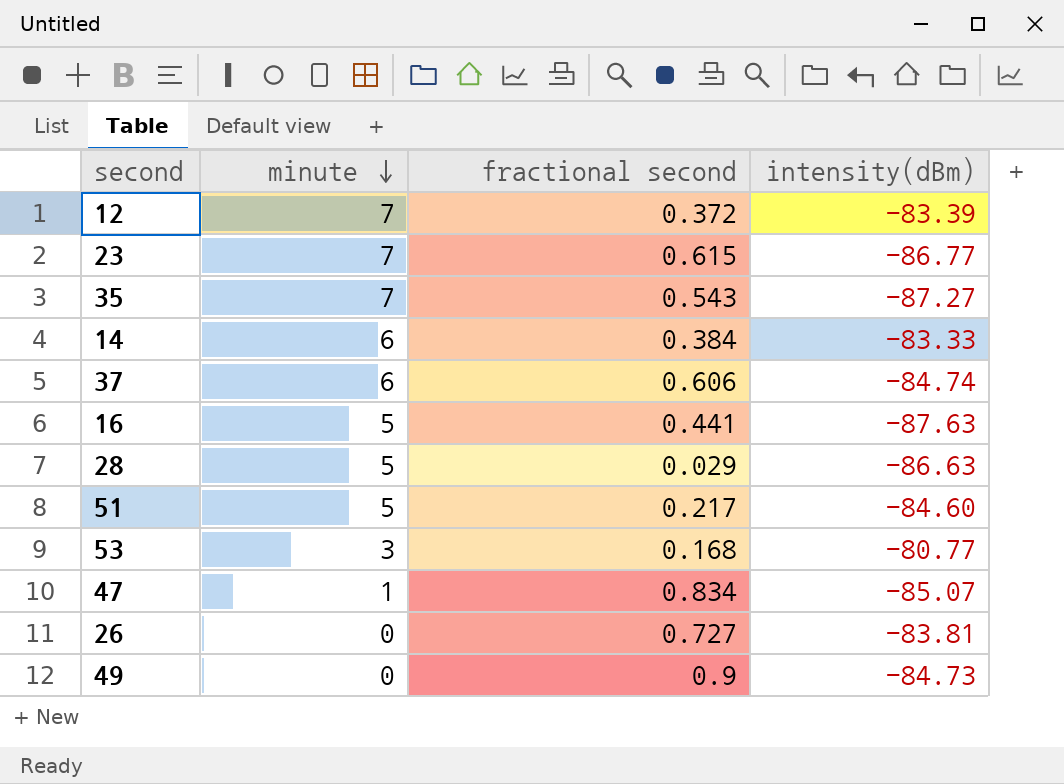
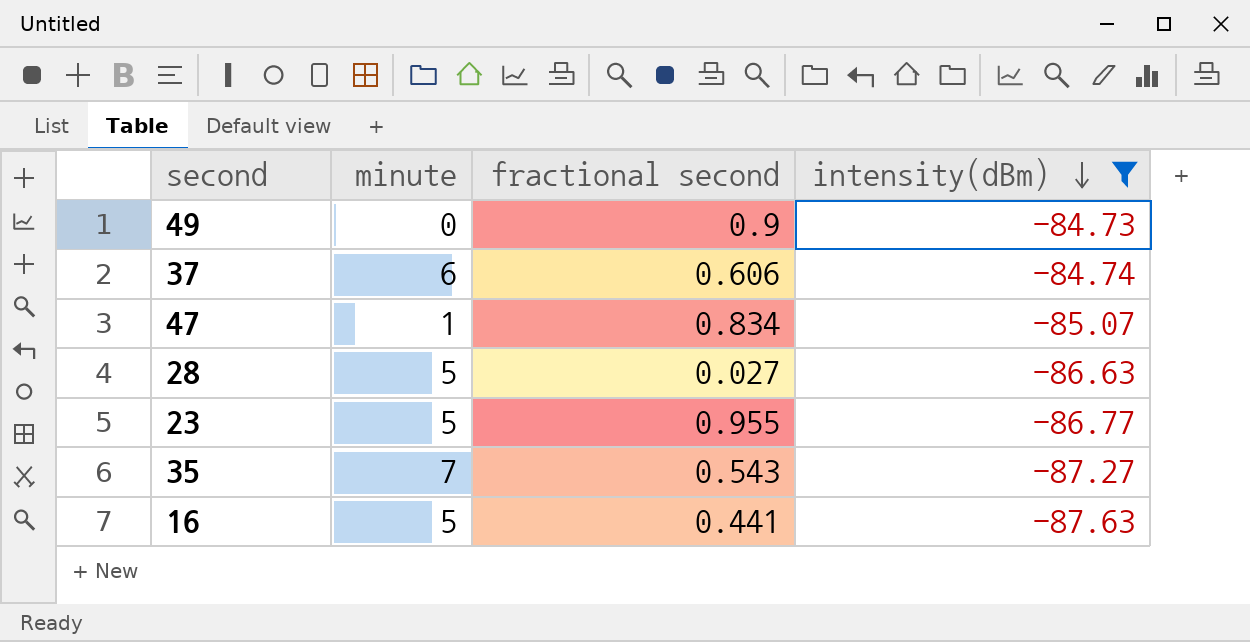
filter: none -> intensity(dBm) <= -84.73
row order: minute descending -> intensity(dBm) descending
28 | fractional second: 0.029 -> 0.027
23 | minute: 7 -> 5
23 | fractional second: 0.615 -> 0.955

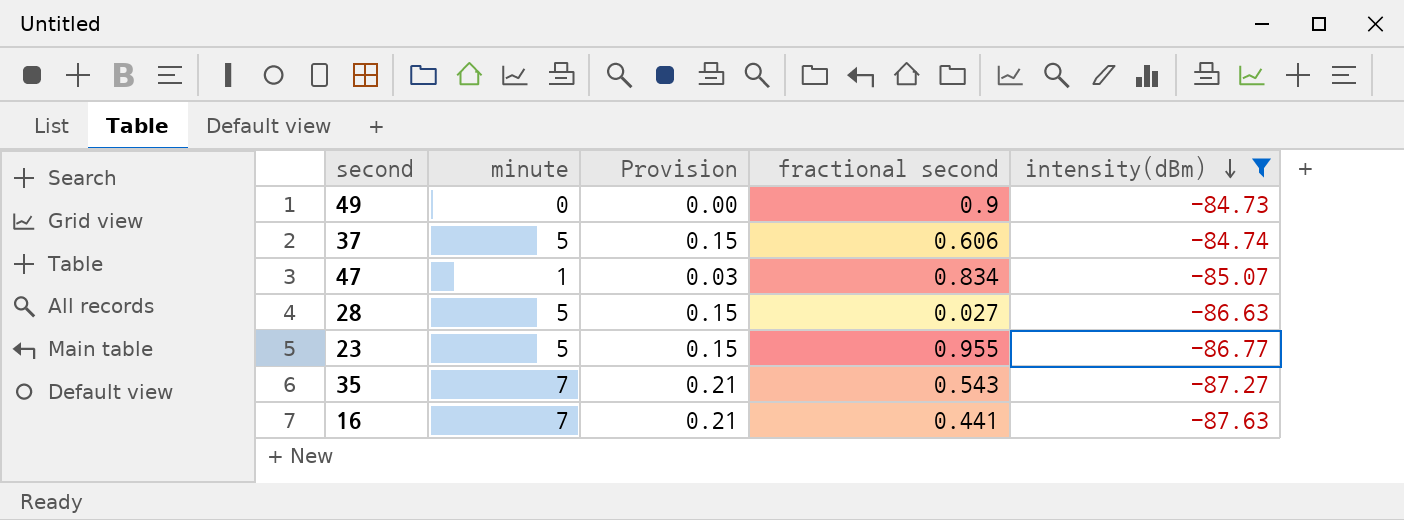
column Provision | formula: none -> [minute] * 0.03
37 | minute: 6 -> 5
16 | minute: 5 -> 7

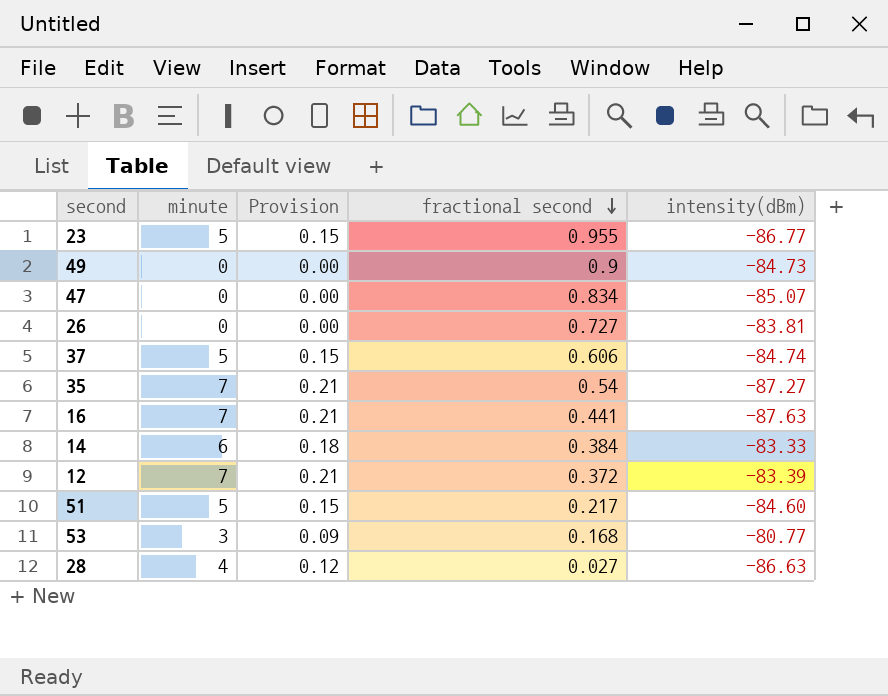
filter: intensity(dBm) <= -84.73 -> none
row order: intensity(dBm) descending -> fractional second descending
47 | minute: 1 -> 0
47 | Provision: 0.03 -> 0.00
35 | fractional second: 0.543 -> 0.54
28 | minute: 5 -> 4
28 | Provision: 0.15 -> 0.12

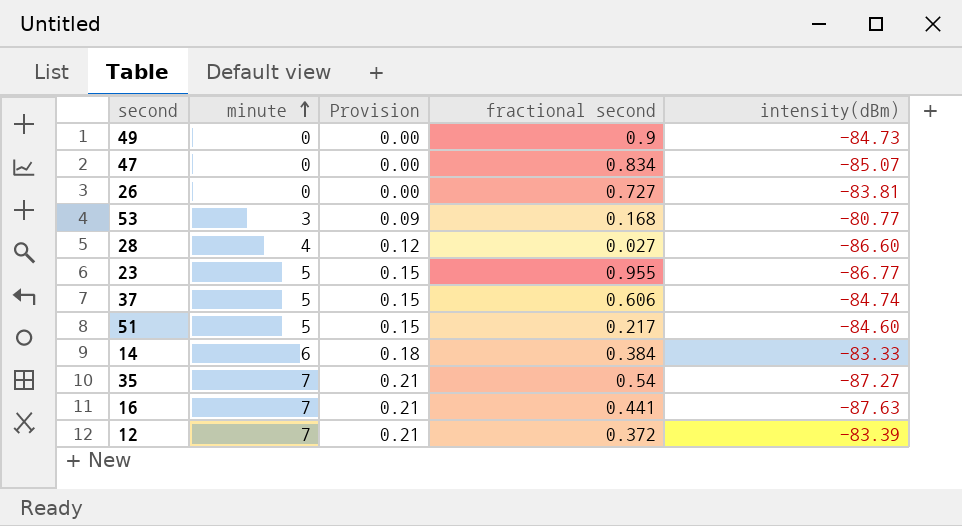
row order: fractional second descending -> minute ascending
28 | intensity(dBm): -86.63 -> -86.60

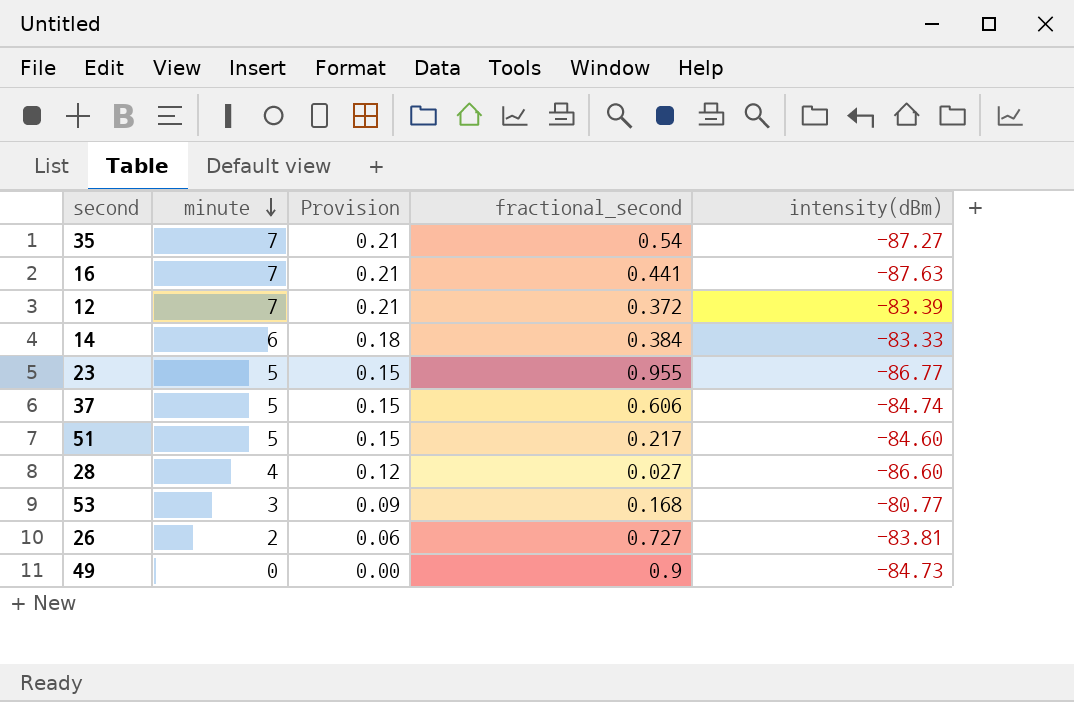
row order: minute ascending -> minute descending
column name: fractional second -> fractional_second
row 47: 0 | 0.00 | 0.834 | -85.07 -> none
26 | minute: 0 -> 2
26 | Provision: 0.00 -> 0.06

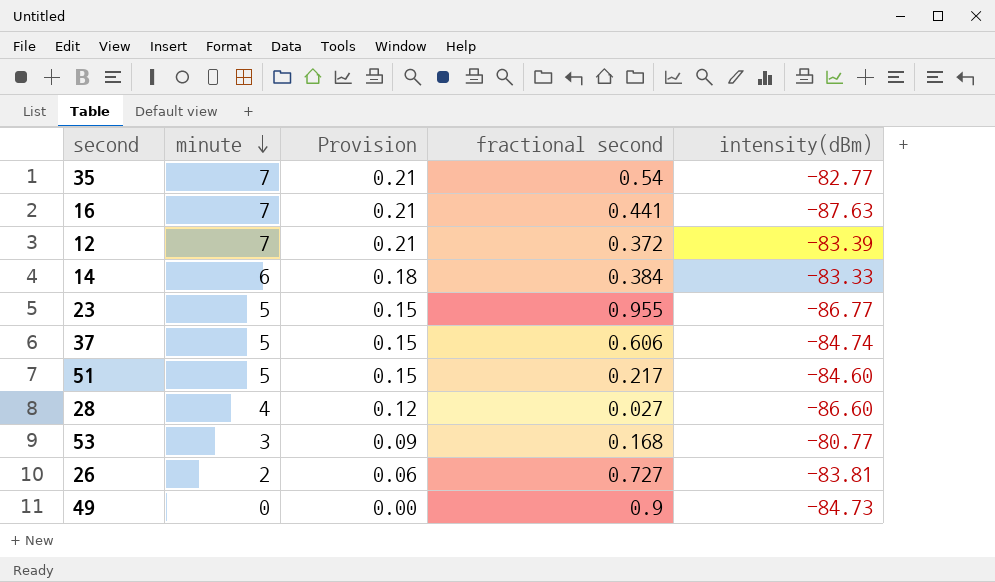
column name: fractional_second -> fractional second
35 | intensity(dBm): -87.27 -> -82.77

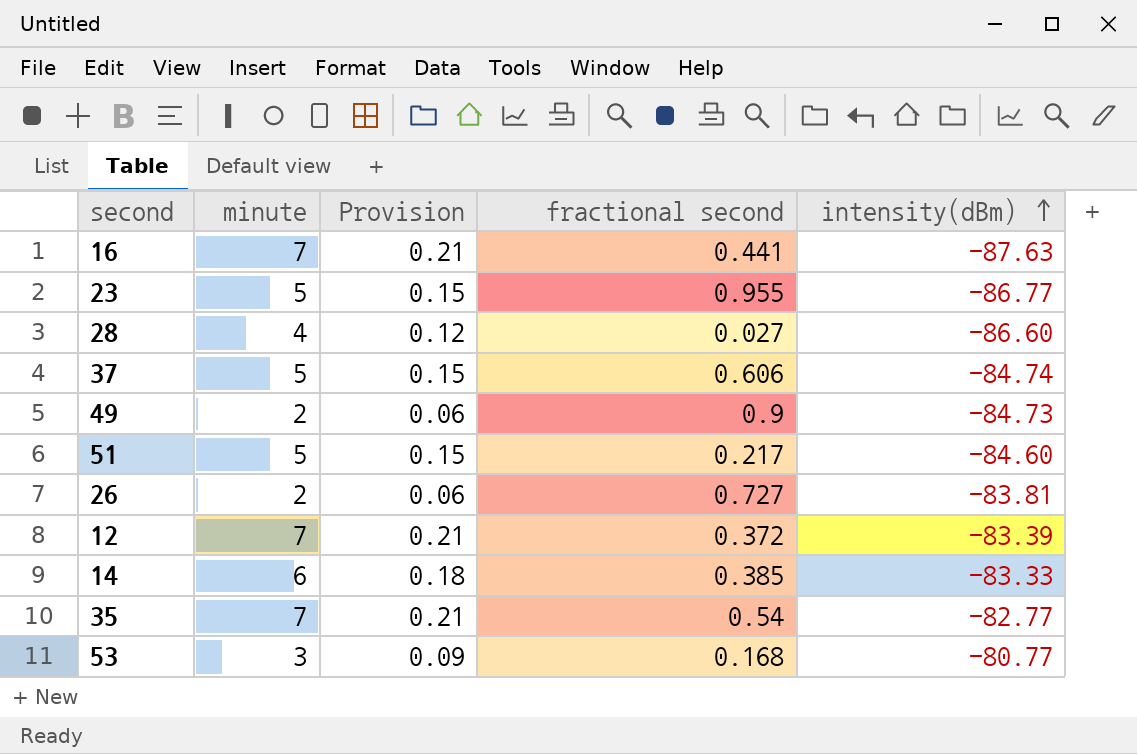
row order: minute descending -> intensity(dBm) ascending
49 | minute: 0 -> 2
49 | Provision: 0.00 -> 0.06
14 | fractional second: 0.384 -> 0.385

